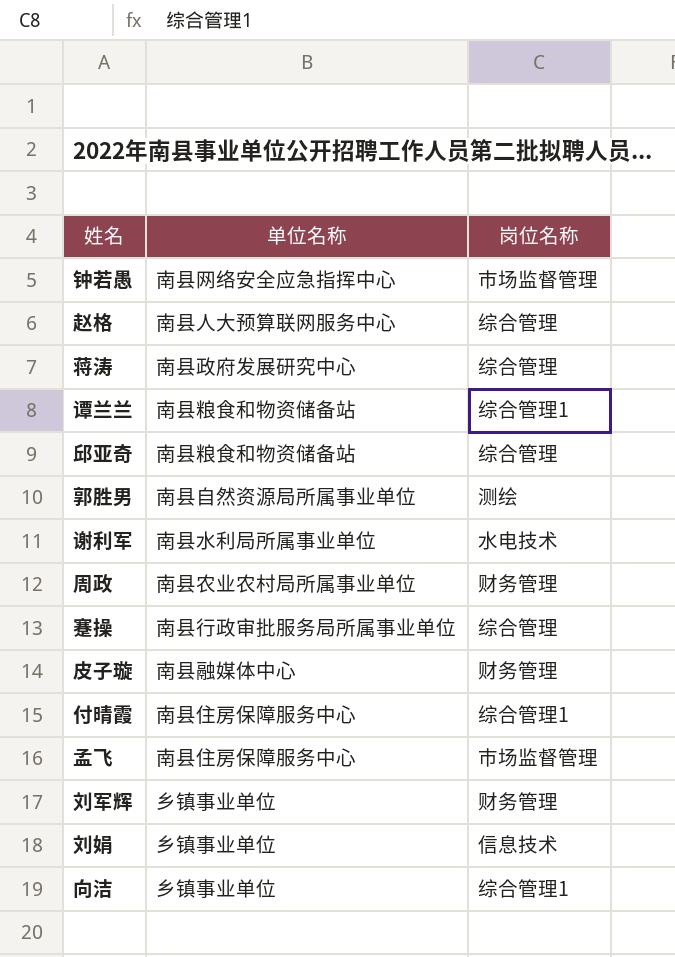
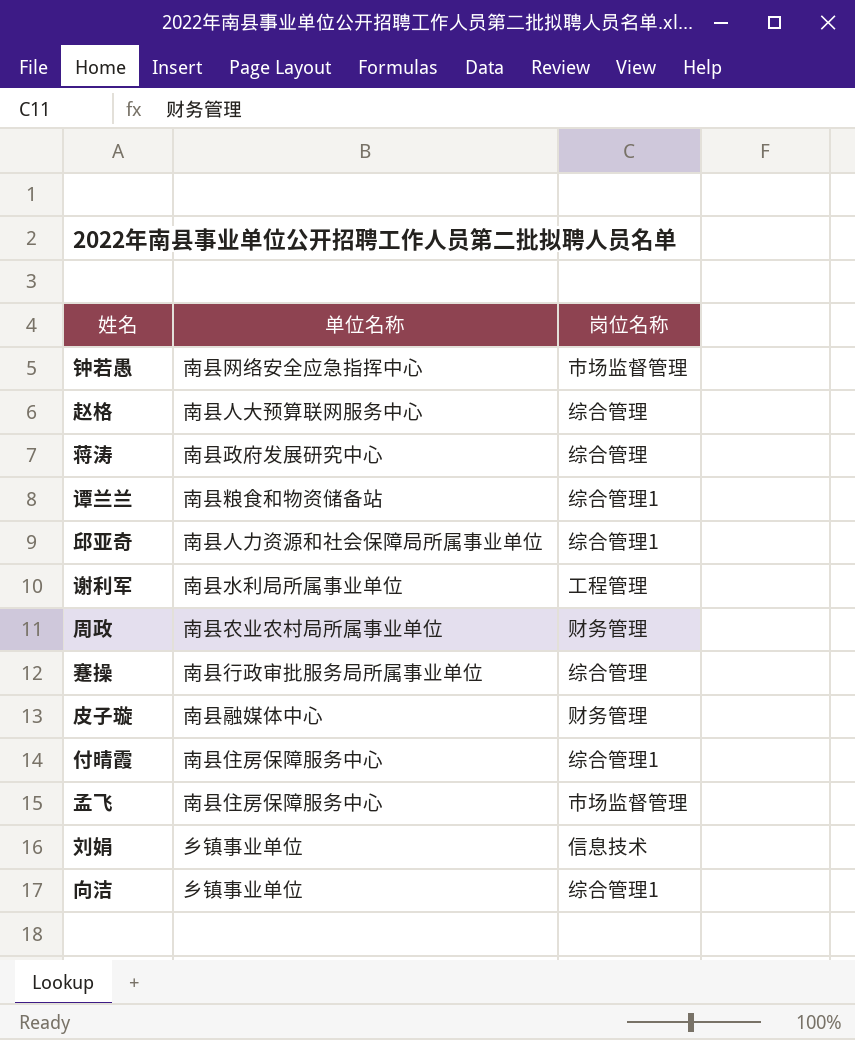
row 郭胜男: 南县自然资源局所属事业单位 | 测绘 -> none
row 刘军辉: 乡镇事业单位 | 财务管理 -> none
邱亚奇 | 单位名称: 南县粮食和物资储备站 -> 南县人力资源和社会保障局所属事业单位
邱亚奇 | 岗位名称: 综合管理 -> 综合管理1
谢利军 | 岗位名称: 水电技术 -> 工程管理

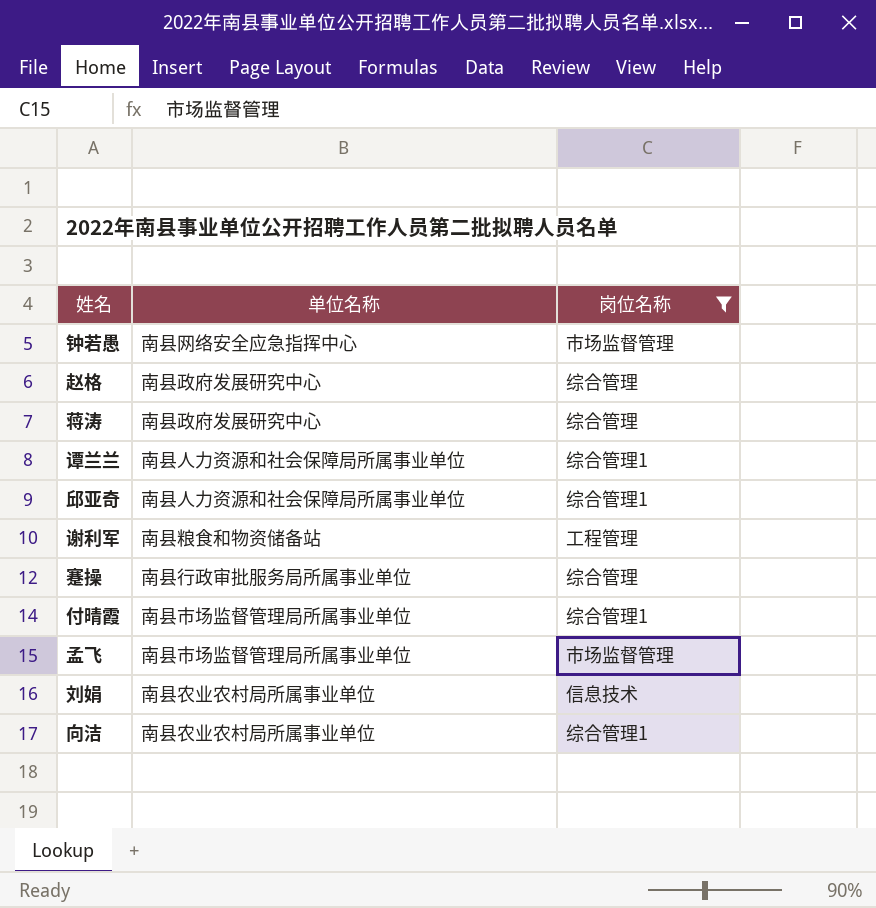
filter: none -> 岗位名称 != 财务管理
赵格 | 单位名称: 南县人大预算联网服务中心 -> 南县政府发展研究中心
谭兰兰 | 单位名称: 南县粮食和物资储备站 -> 南县人力资源和社会保障局所属事业单位
谢利军 | 单位名称: 南县水利局所属事业单位 -> 南县粮食和物资储备站
付晴霞 | 单位名称: 南县住房保障服务中心 -> 南县市场监督管理局所属事业单位
孟飞 | 单位名称: 南县住房保障服务中心 -> 南县市场监督管理局所属事业单位
刘娟 | 单位名称: 乡镇事业单位 -> 南县农业农村局所属事业单位
向洁 | 单位名称: 乡镇事业单位 -> 南县农业农村局所属事业单位

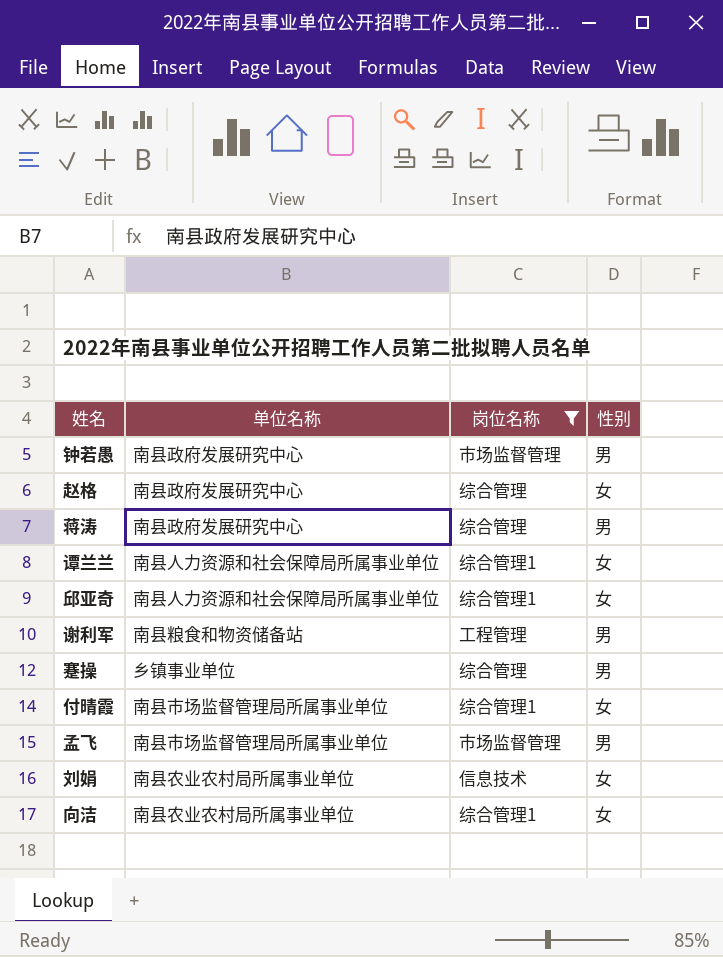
column 性别 | position: none -> 4
钟若愚 | 单位名称: 南县网络安全应急指挥中心 -> 南县政府发展研究中心
蹇操 | 单位名称: 南县行政审批服务局所属事业单位 -> 乡镇事业单位

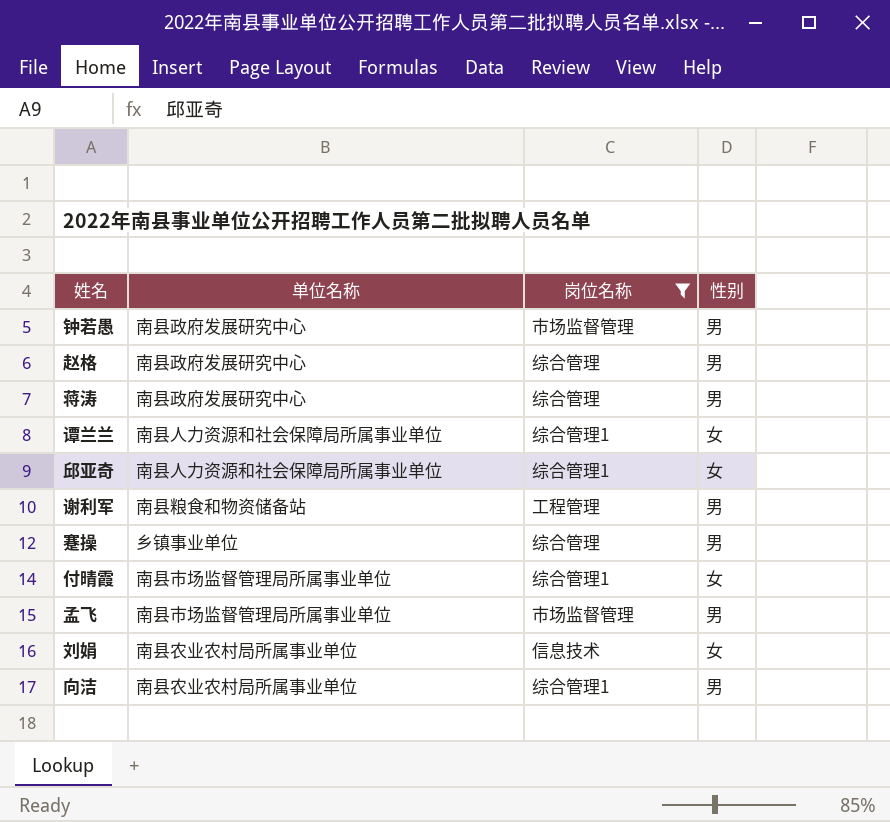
赵格 | 性别: 女 -> 男
向洁 | 性别: 女 -> 男

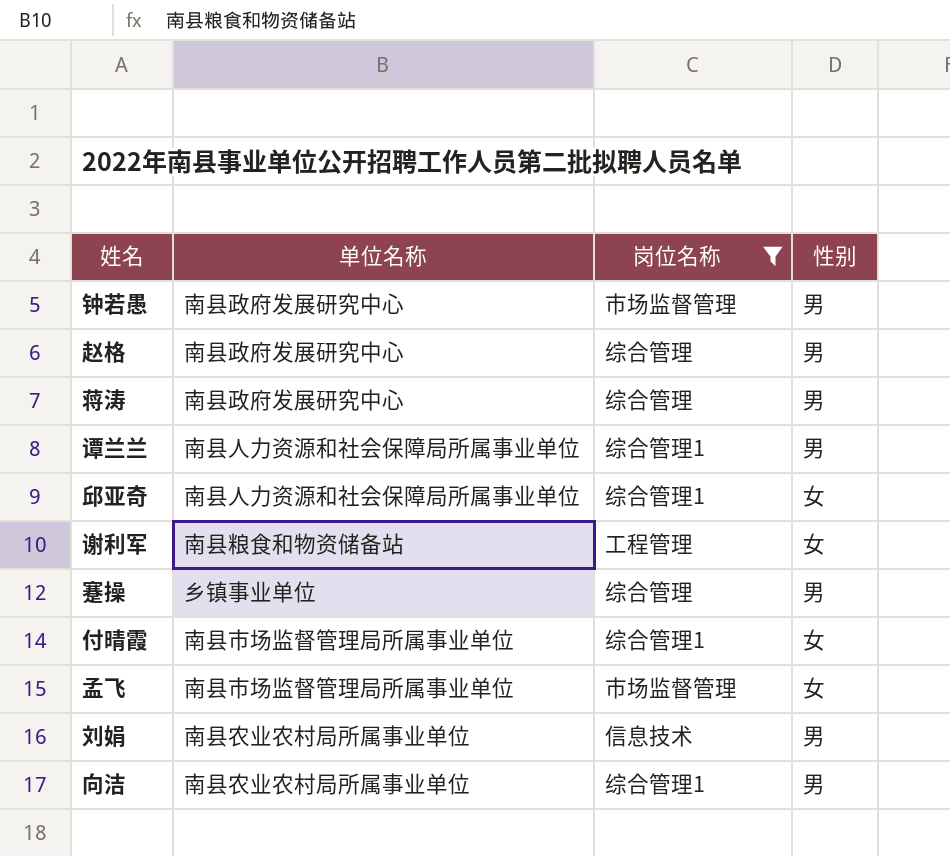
谭兰兰 | 性别: 女 -> 男
谢利军 | 性别: 男 -> 女
孟飞 | 性别: 男 -> 女
刘娟 | 性别: 女 -> 男

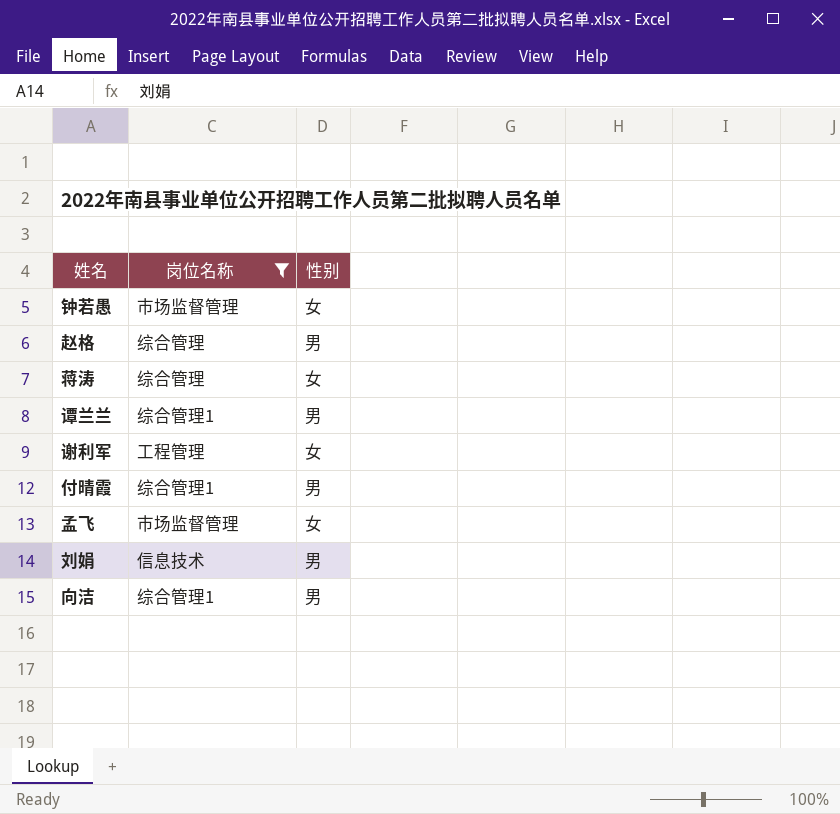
column 单位名称 | position: 2 -> none
row 邱亚奇: 南县人力资源和社会保障局所属事业单位 | 综合管理1 | 女 -> none
row 蹇操: 乡镇事业单位 | 综合管理 | 男 -> none
钟若愚 | 性别: 男 -> 女
蒋涛 | 性别: 男 -> 女
付晴霞 | 性别: 女 -> 男

